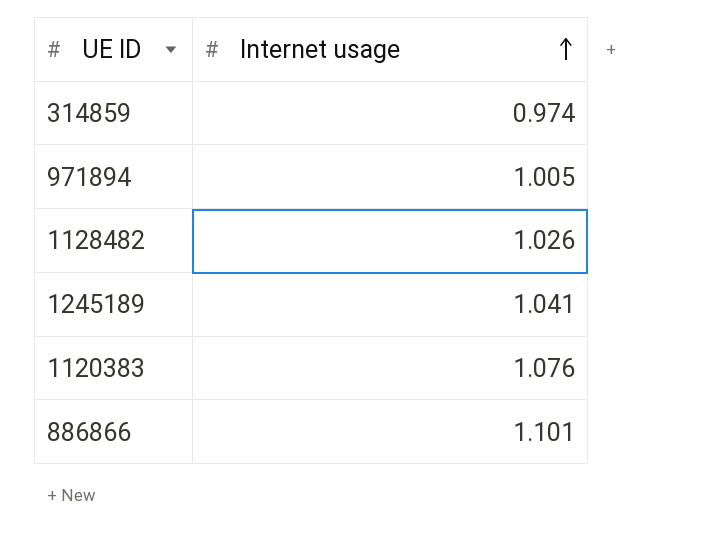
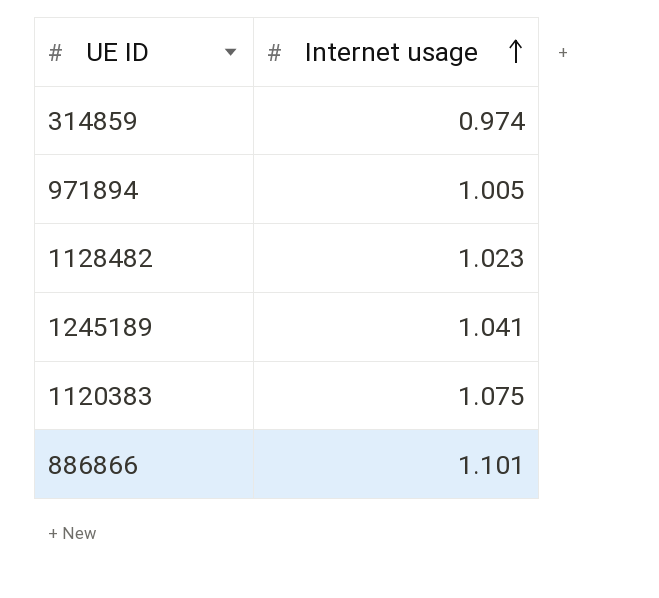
1128482 | Internet usage: 1.026 -> 1.023
1120383 | Internet usage: 1.076 -> 1.075

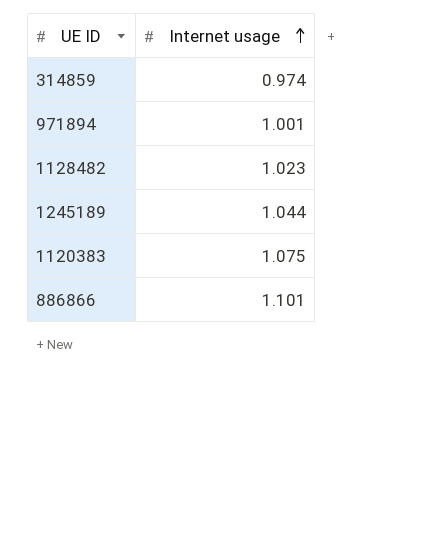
971894 | Internet usage: 1.005 -> 1.001
1245189 | Internet usage: 1.041 -> 1.044

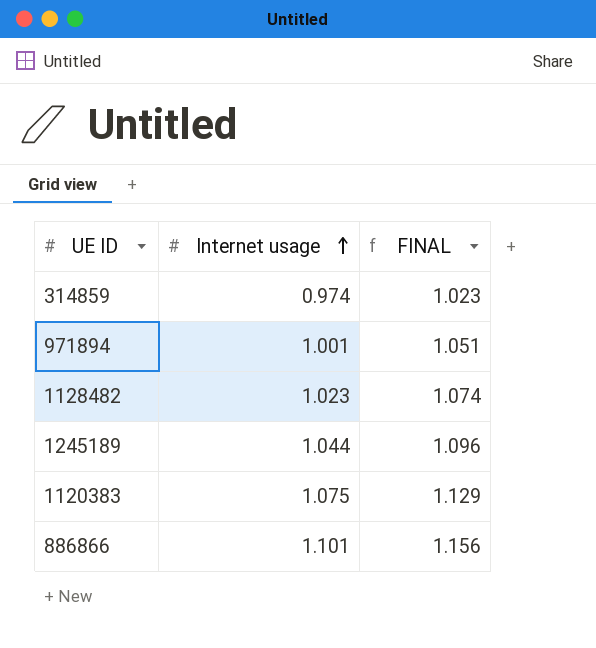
column FINAL | formula: none -> [Internet usage] * 1.05

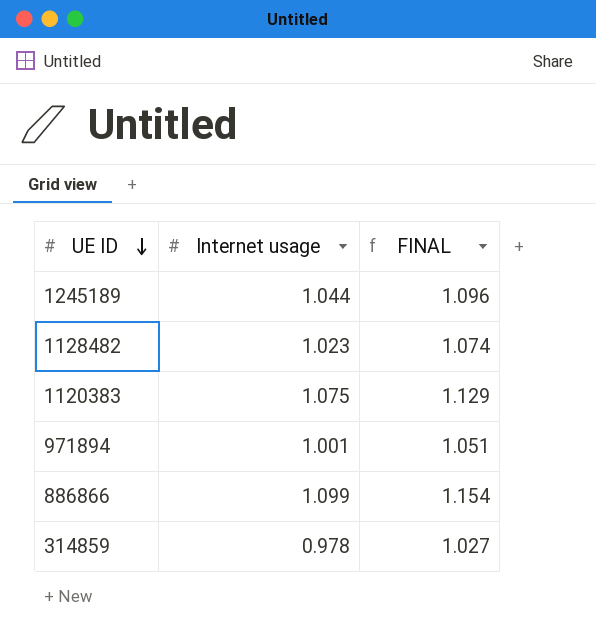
row order: Internet usage ascending -> UE ID descending
886866 | Internet usage: 1.101 -> 1.099
886866 | FINAL: 1.156 -> 1.154
314859 | Internet usage: 0.974 -> 0.978
314859 | FINAL: 1.023 -> 1.027

